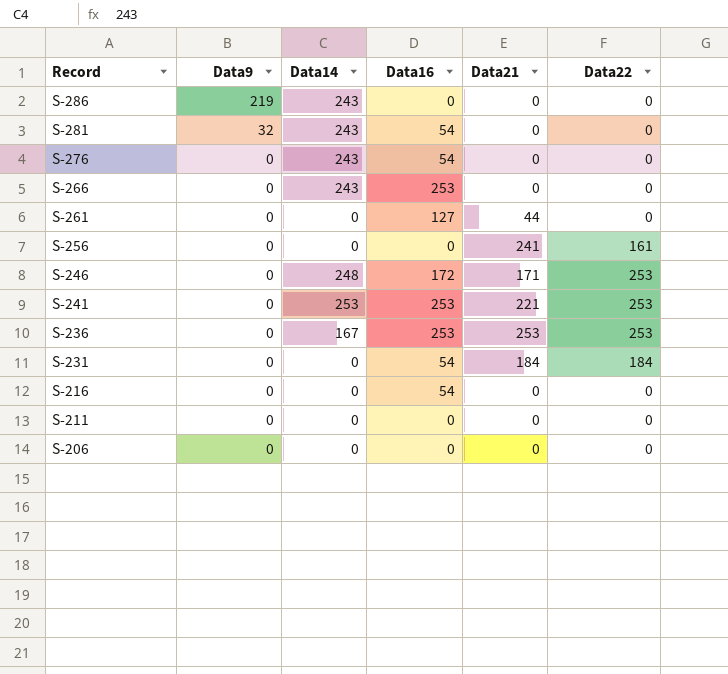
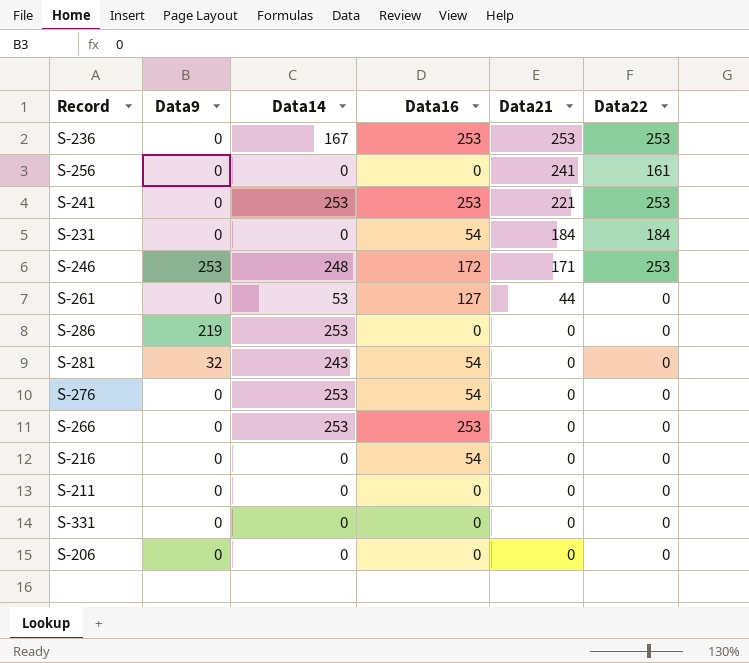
row order: Record descending -> Data21 descending
S-246 | Data9: 0 -> 253
S-261 | Data14: 0 -> 53
S-286 | Data14: 243 -> 253
S-276 | Data14: 243 -> 253
S-266 | Data14: 243 -> 253
row S-331: none -> 0 | 0 | 0 | 0 | 0

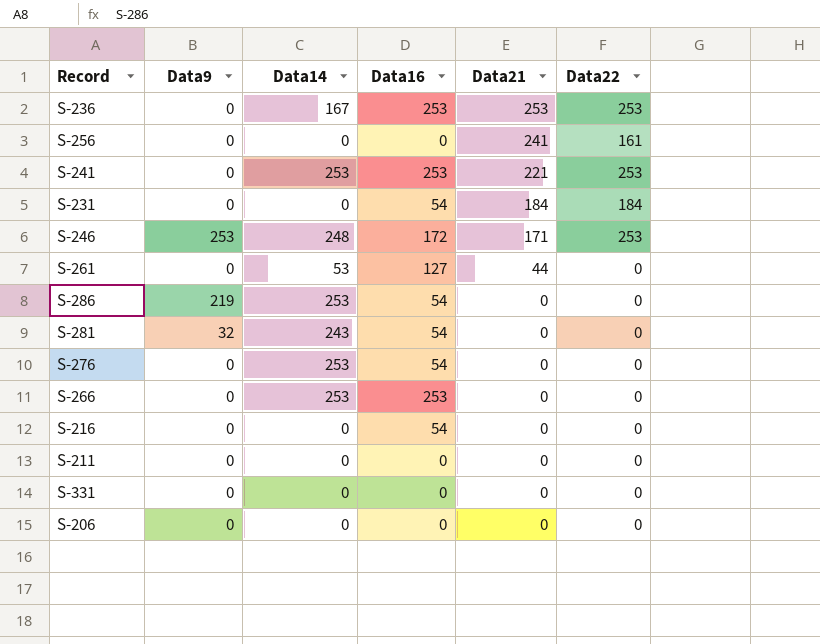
S-286 | Data16: 0 -> 54

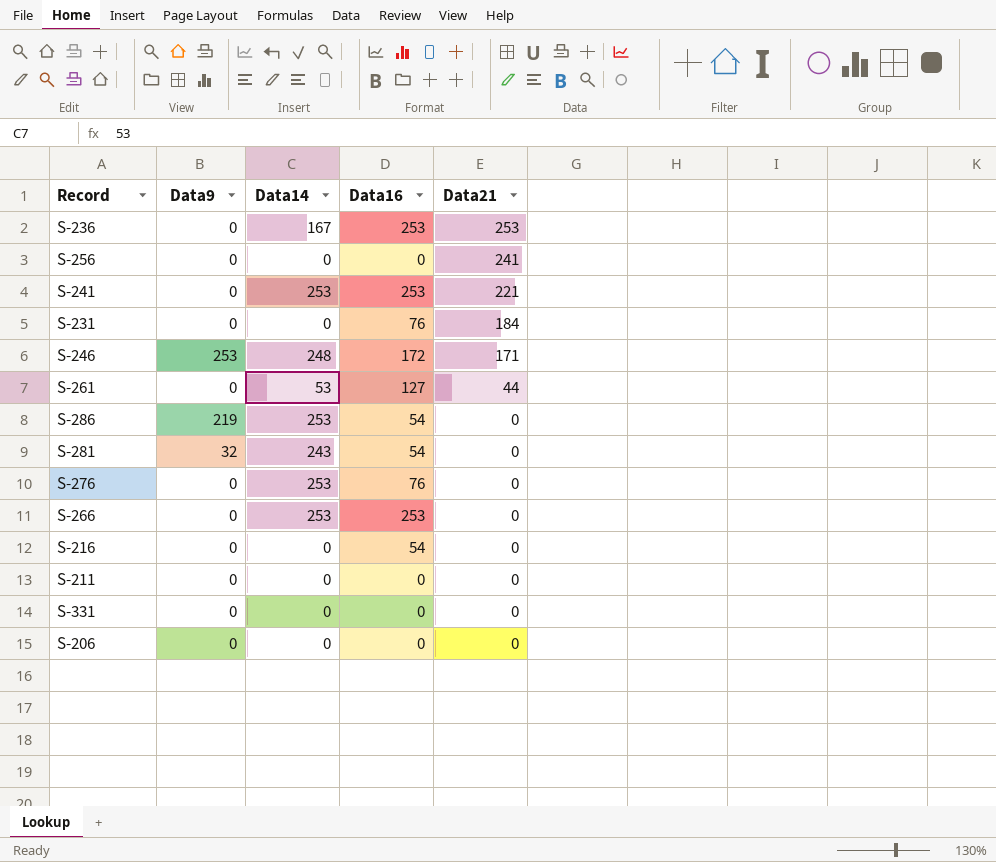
column Data22 | position: 6 -> none
S-231 | Data16: 54 -> 76
S-276 | Data16: 54 -> 76

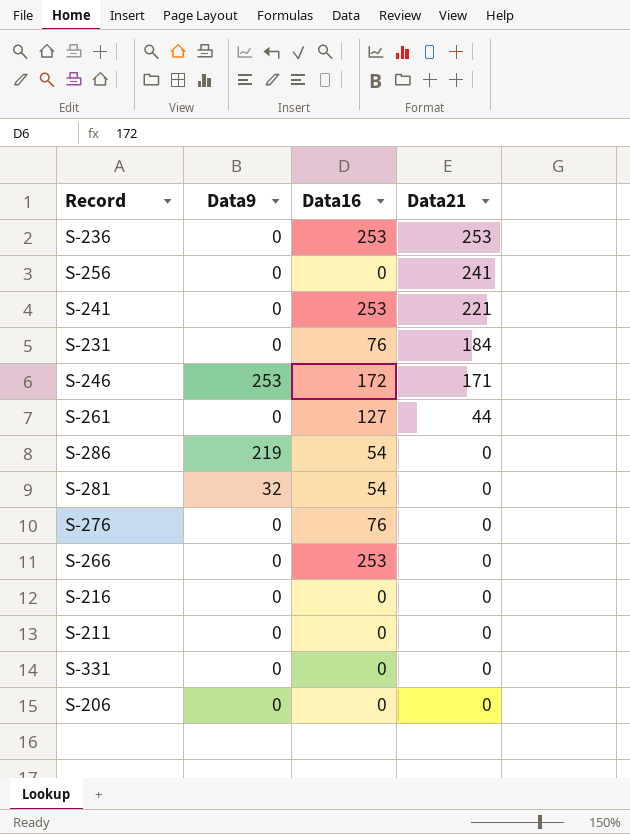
column Data14 | position: 3 -> none
S-216 | Data16: 54 -> 0

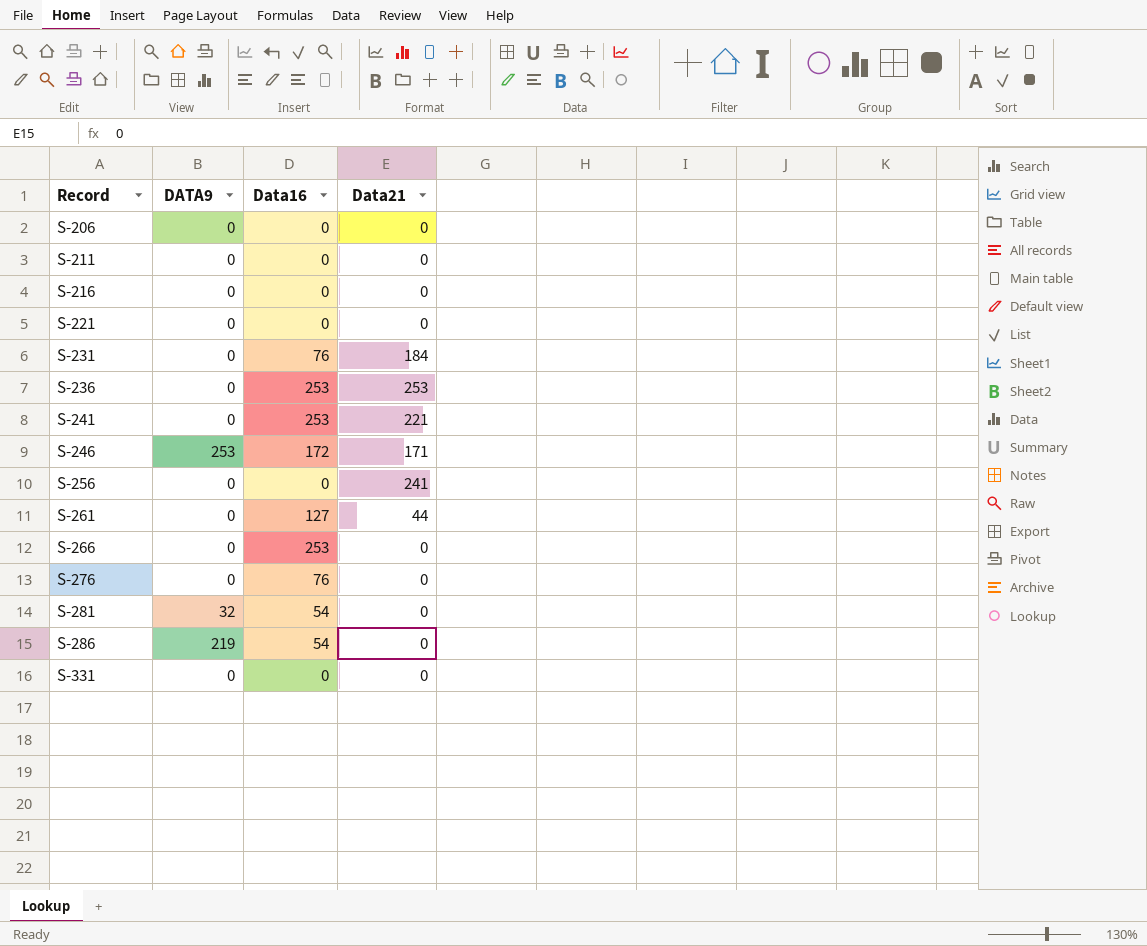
row order: Data21 descending -> Record ascending
column name: Data9 -> DATA9
row S-221: none -> 0 | 0 | 0

